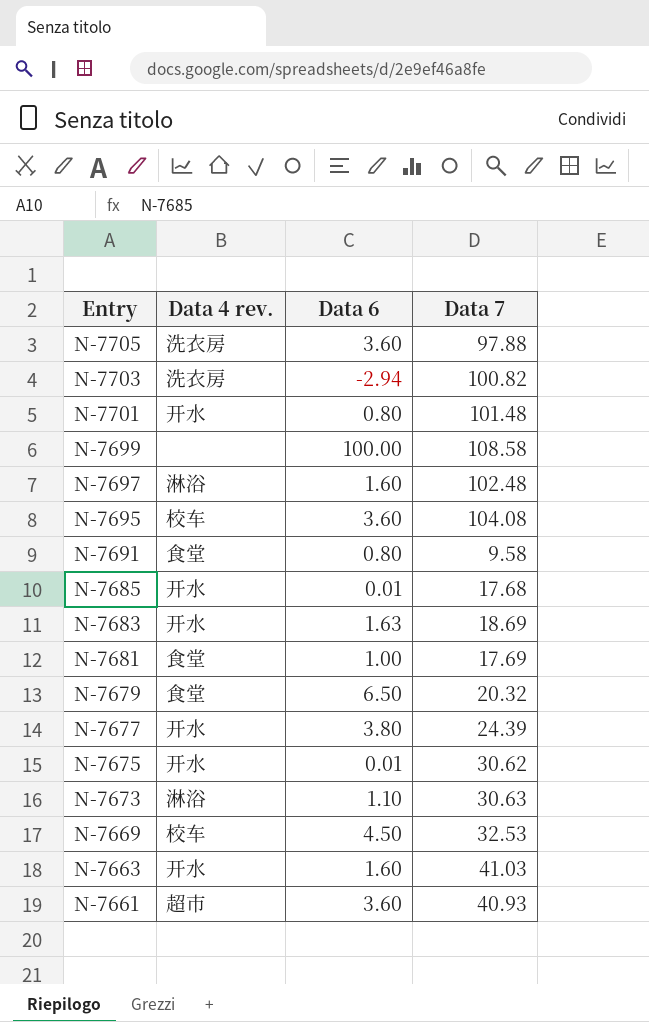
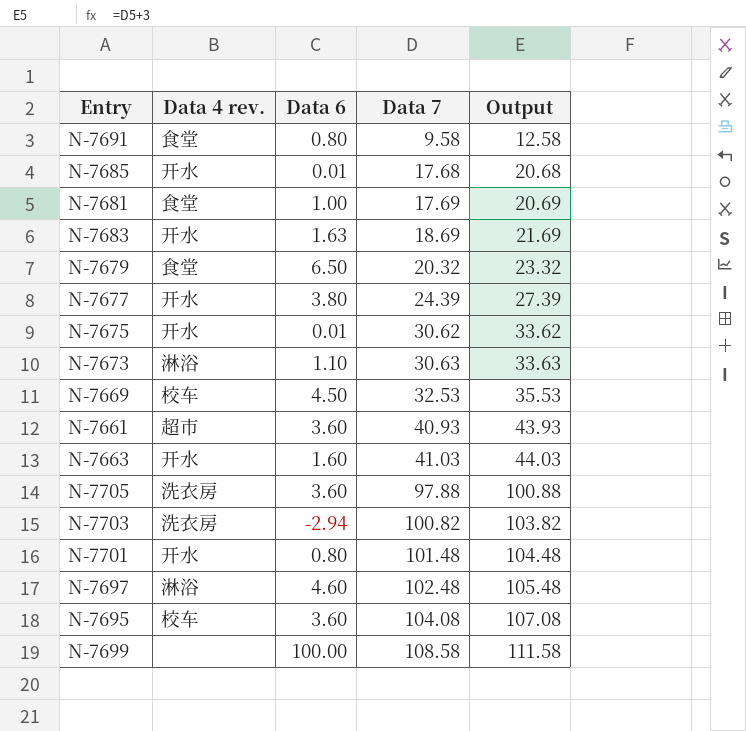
row order: Entry descending -> Data 7 ascending
column Output | formula: none -> [Data 7] + 3
N-7697 | Data 6: 1.60 -> 4.60

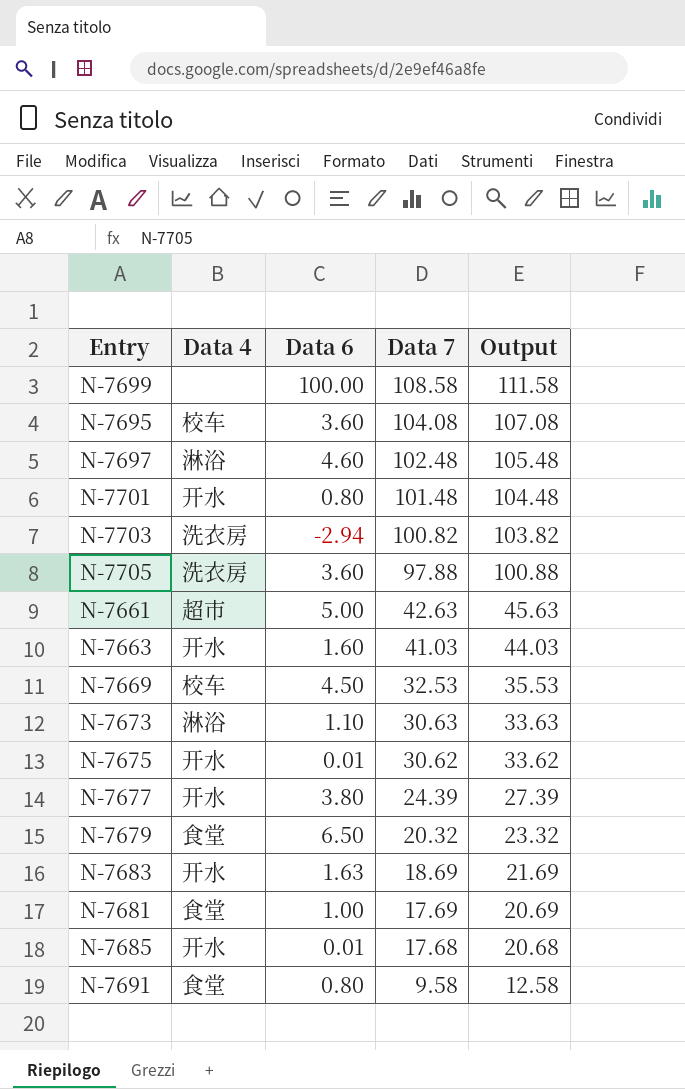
row order: Data 7 ascending -> Data 7 descending
column name: Data 4 rev. -> Data 4
N-7661 | Data 6: 3.60 -> 5.00
N-7661 | Data 7: 40.93 -> 42.63
N-7661 | Output: 43.93 -> 45.63

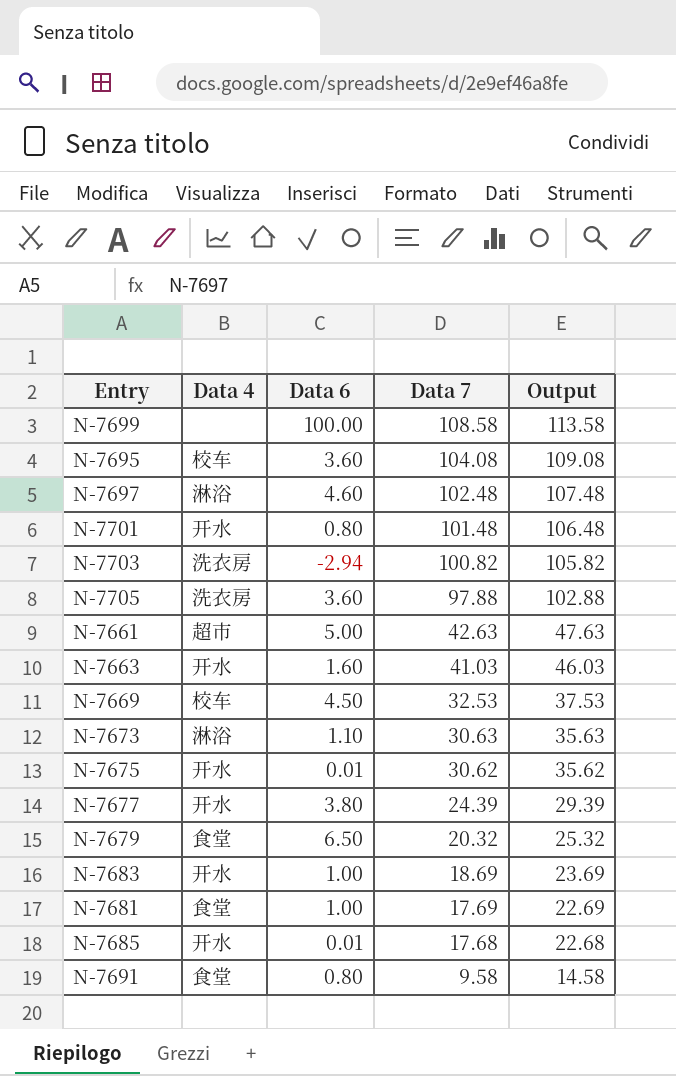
column Output | formula: [Data 7] + 3 -> [Data 7] + 5
N-7683 | Data 6: 1.63 -> 1.00

